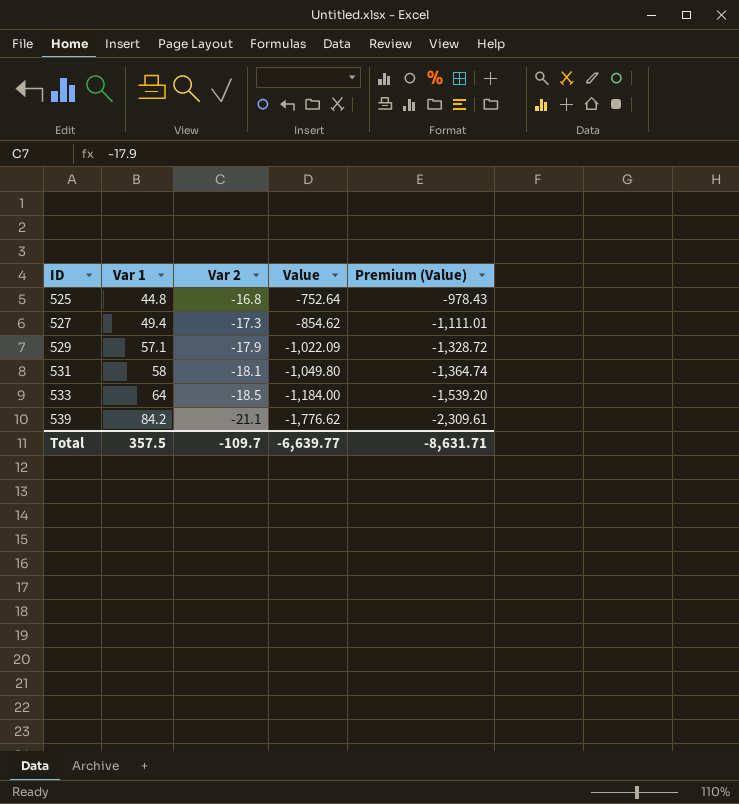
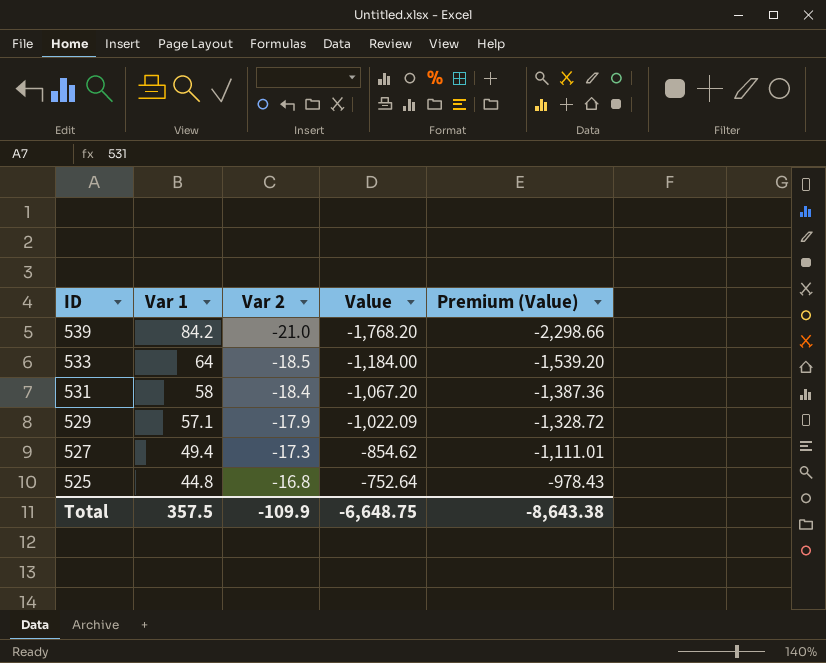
row order: ID ascending -> ID descending
539 | Var 2: -21.1 -> -21.0
539 | Value: -1,776.62 -> -1,768.20
539 | Premium (Value): -2,309.61 -> -2,298.66
531 | Var 2: -18.1 -> -18.4
531 | Value: -1,049.80 -> -1,067.20
531 | Premium (Value): -1,364.74 -> -1,387.36
Total | Var 2: -109.7 -> -109.9
Total | Value: -6,639.77 -> -6,648.75
Total | Premium (Value): -8,631.71 -> -8,643.38

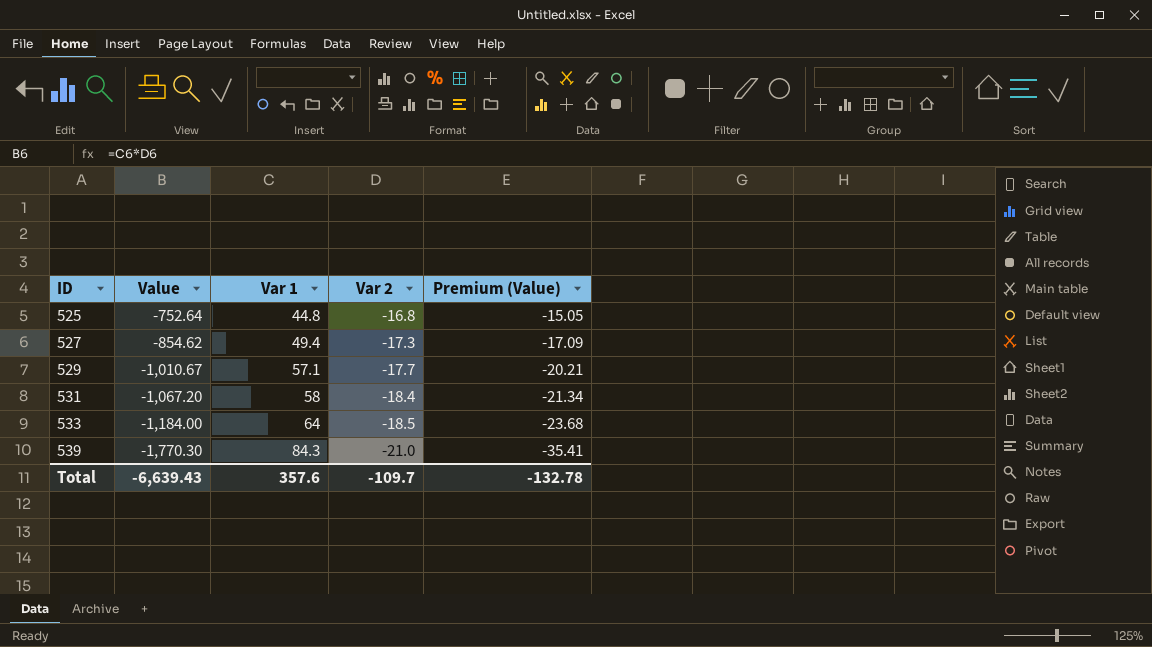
row order: ID descending -> ID ascending
column Value | position: 4 -> 2
column Premium (Value) | formula: [Value] * 1.3 -> [Value] * 0.02
529 | Value: -1,022.09 -> -1,010.67
529 | Var 2: -17.9 -> -17.7
539 | Value: -1,768.20 -> -1,770.30
539 | Var 1: 84.2 -> 84.3
Total | Value: -6,648.75 -> -6,639.43
Total | Var 1: 357.5 -> 357.6
Total | Var 2: -109.9 -> -109.7
Total | Premium (Value): -8,643.38 -> -132.78

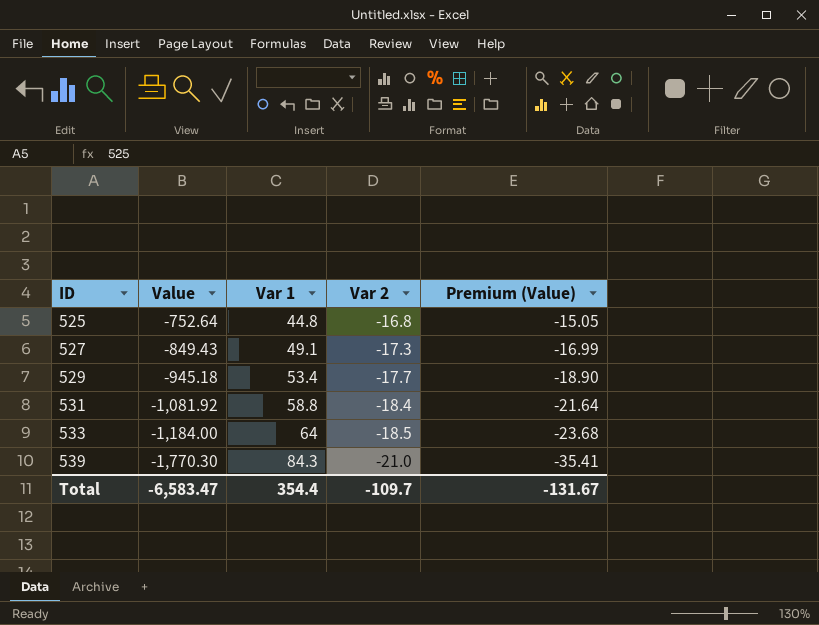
527 | Value: -854.62 -> -849.43
527 | Var 1: 49.4 -> 49.1
527 | Premium (Value): -17.09 -> -16.99
529 | Value: -1,010.67 -> -945.18
529 | Var 1: 57.1 -> 53.4
529 | Premium (Value): -20.21 -> -18.90
531 | Value: -1,067.20 -> -1,081.92
531 | Var 1: 58 -> 58.8
531 | Premium (Value): -21.34 -> -21.64
Total | Value: -6,639.43 -> -6,583.47
Total | Var 1: 357.6 -> 354.4
Total | Premium (Value): -132.78 -> -131.67

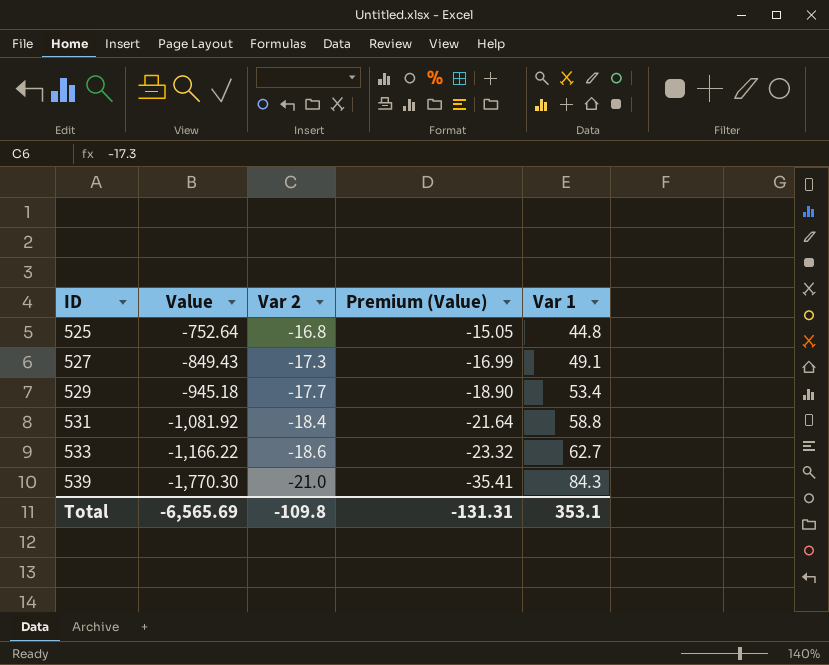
column Var 1 | position: 3 -> 5
533 | Value: -1,184.00 -> -1,166.22
533 | Var 2: -18.5 -> -18.6
533 | Premium (Value): -23.68 -> -23.32
533 | Var 1: 64 -> 62.7
Total | Value: -6,583.47 -> -6,565.69
Total | Var 2: -109.7 -> -109.8
Total | Premium (Value): -131.67 -> -131.31
Total | Var 1: 354.4 -> 353.1

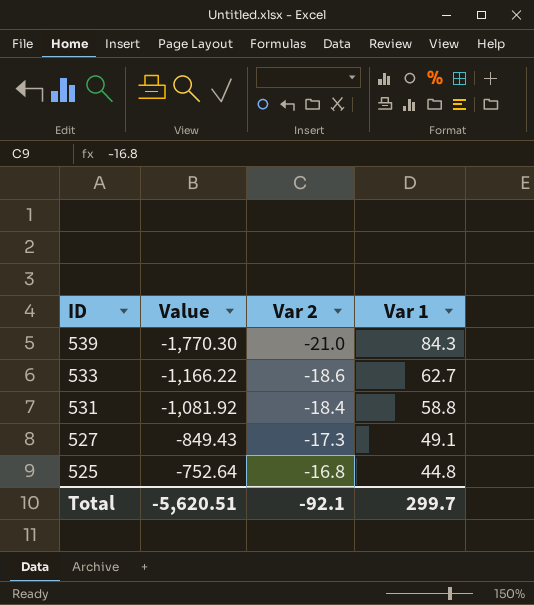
row order: ID ascending -> ID descending
column Premium (Value) | formula: [Value] * 0.02 -> none
row 529: -945.18 | -17.7 | -18.90 | 53.4 -> none
Total | Value: -6,565.69 -> -5,620.51
Total | Var 2: -109.8 -> -92.1
Total | Var 1: 353.1 -> 299.7

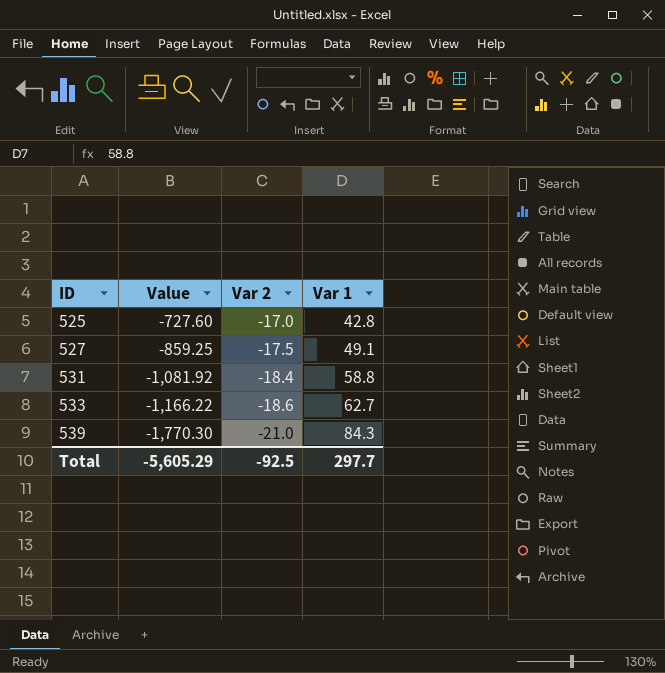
row order: ID descending -> ID ascending
525 | Value: -752.64 -> -727.60
525 | Var 2: -16.8 -> -17.0
525 | Var 1: 44.8 -> 42.8
527 | Value: -849.43 -> -859.25
527 | Var 2: -17.3 -> -17.5
Total | Value: -5,620.51 -> -5,605.29
Total | Var 2: -92.1 -> -92.5
Total | Var 1: 299.7 -> 297.7

